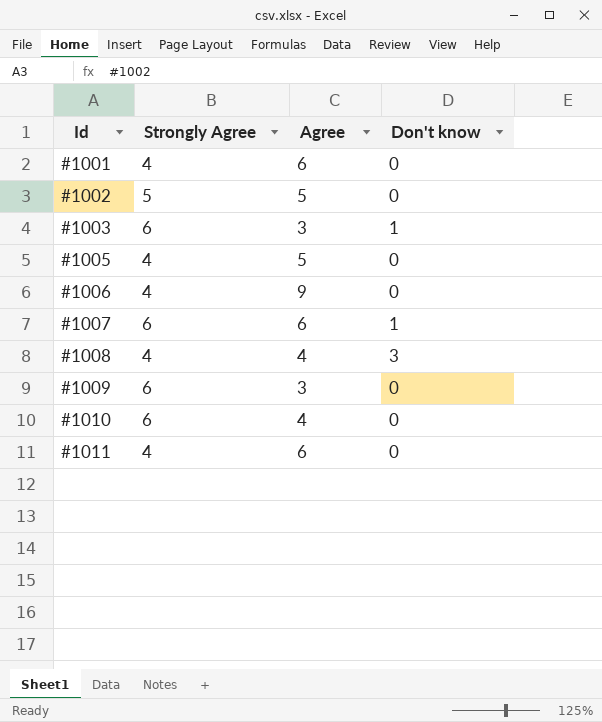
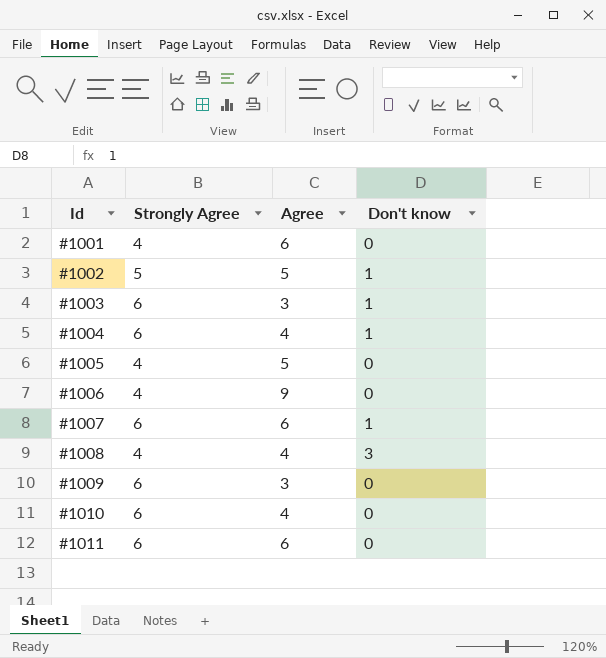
#1002 | Don't know: 0 -> 1
row #1004: none -> 6 | 4 | 1
#1011 | Strongly Agree: 4 -> 6

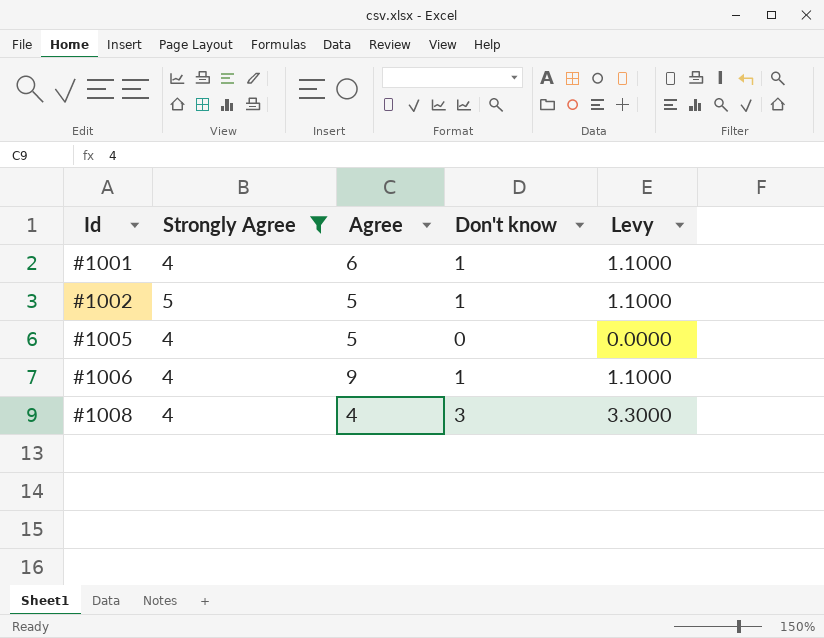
filter: none -> Strongly Agree != 6
column Levy | formula: none -> [Don't know] * 1.1
#1001 | Don't know: 0 -> 1
#1006 | Don't know: 0 -> 1

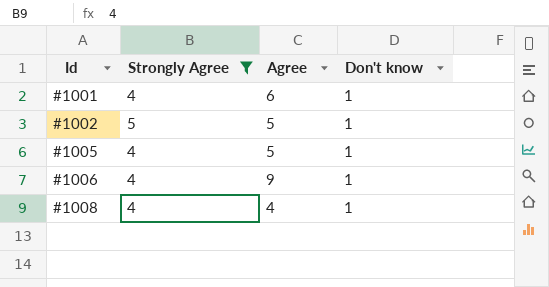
column Levy | formula: [Don't know] * 1.1 -> none
#1005 | Don't know: 0 -> 1
#1008 | Don't know: 3 -> 1

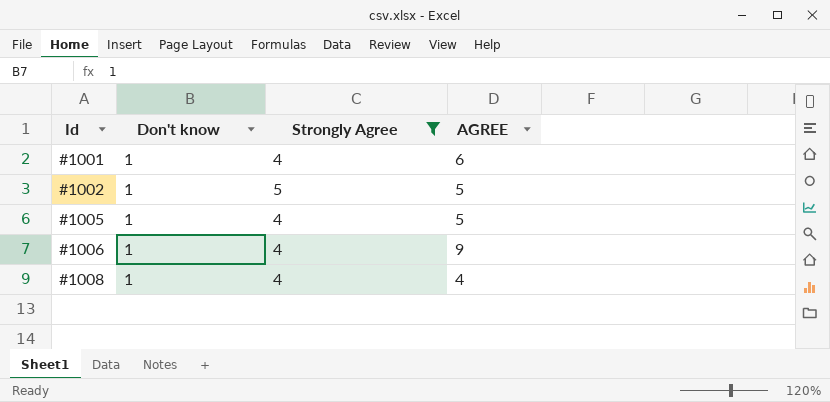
column Don't know | position: 4 -> 2
column name: Agree -> AGREE

